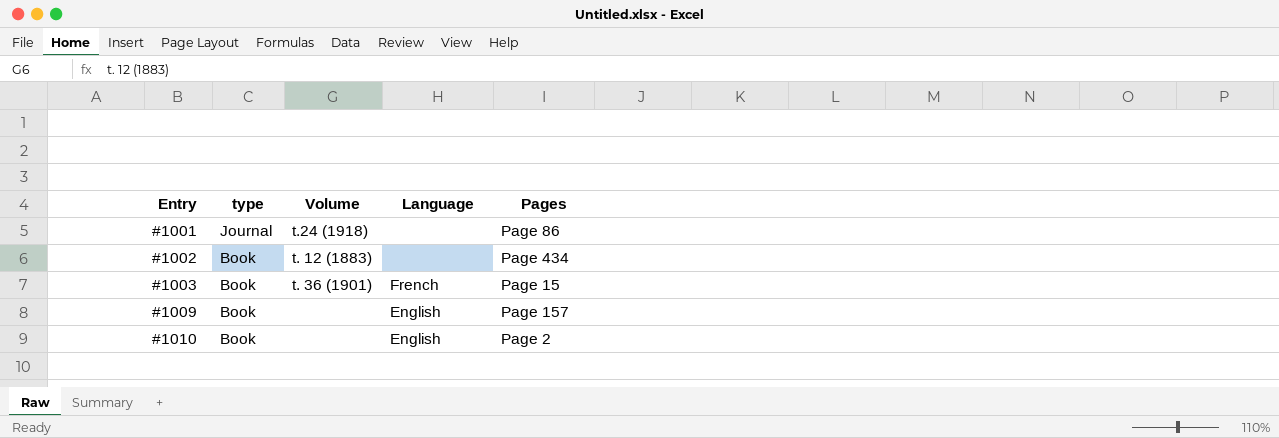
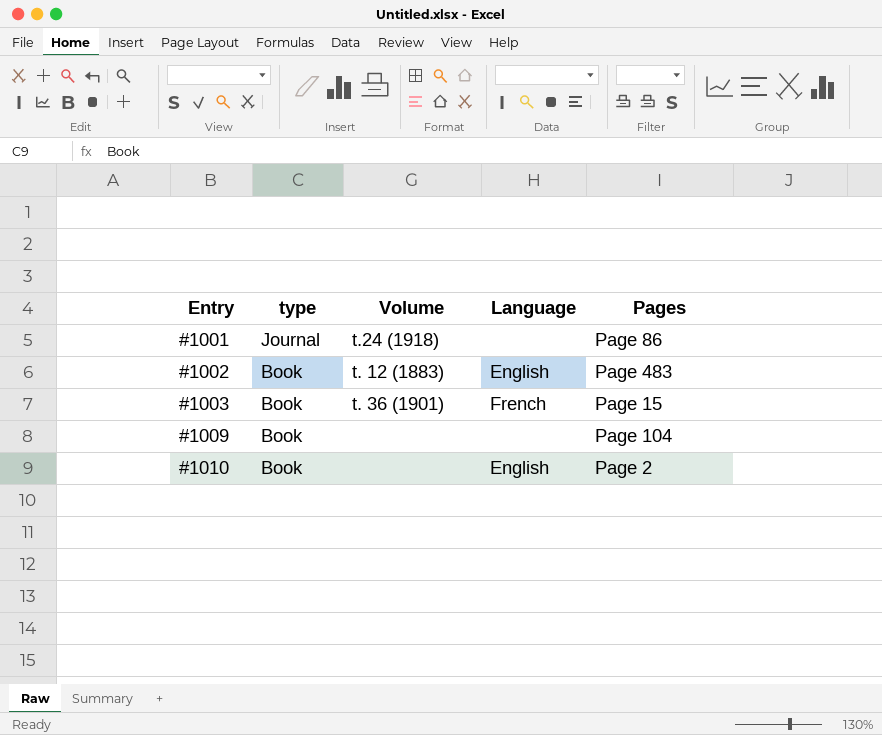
#1002 | Language: none -> English
#1002 | Pages: Page 434 -> Page 483
#1009 | Language: English -> none
#1009 | Pages: Page 157 -> Page 104

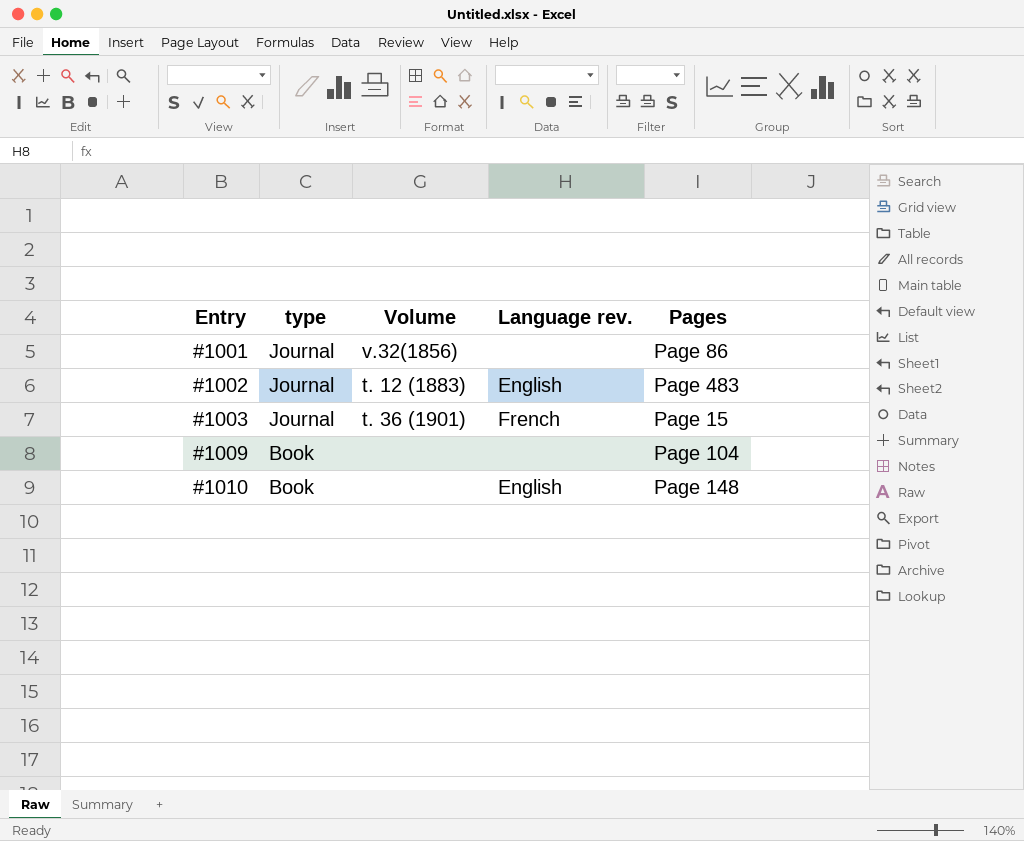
column name: Language -> Language rev.
#1001 | Volume: t.24 (1918) -> v.32(1856)
#1002 | type: Book -> Journal
#1003 | type: Book -> Journal
#1010 | Pages: Page 2 -> Page 148

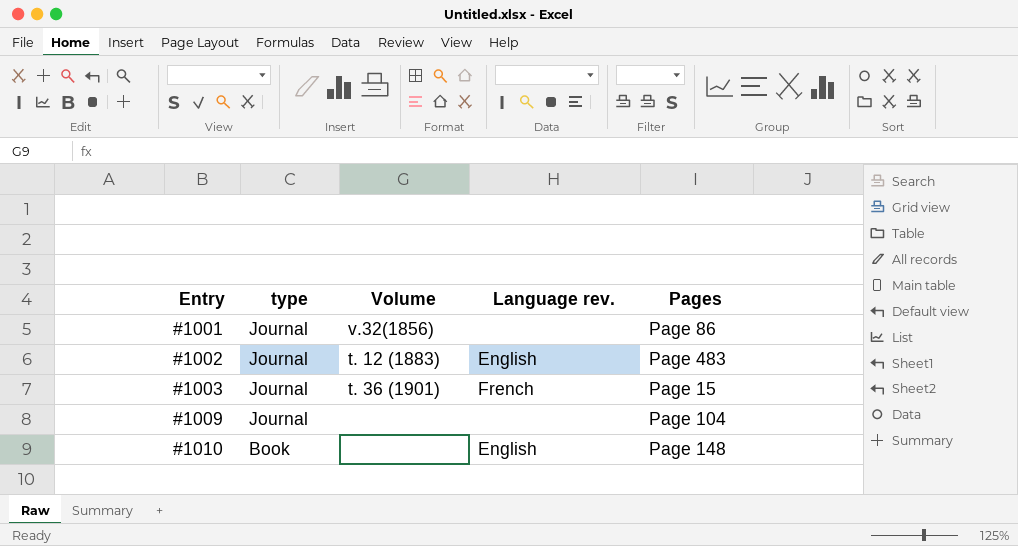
#1009 | type: Book -> Journal

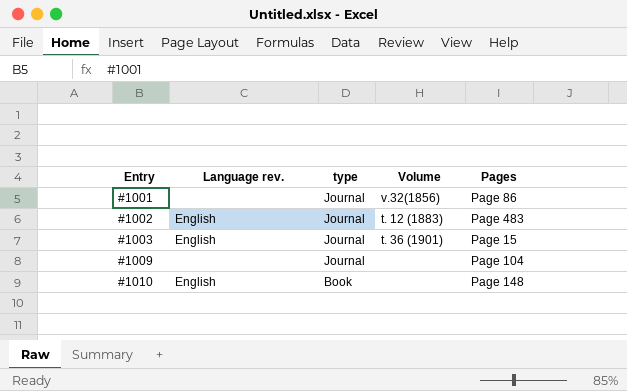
column Language rev. | position: 4 -> 2
#1003 | Language rev.: French -> English

